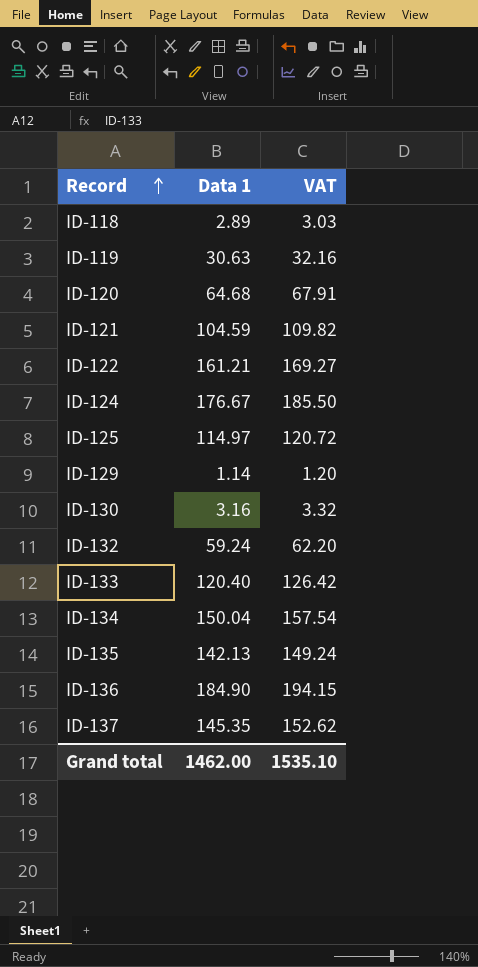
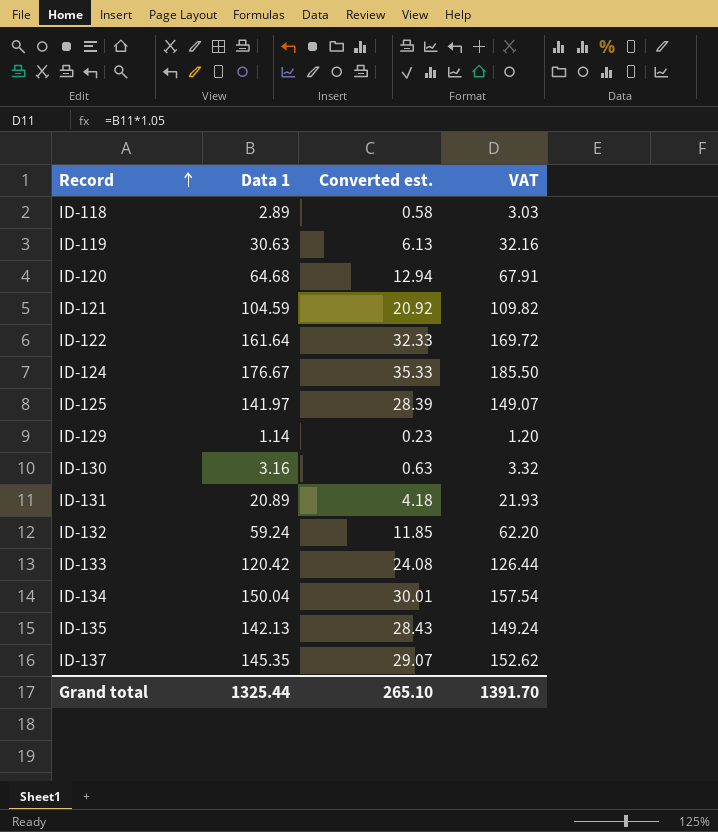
column Converted est. | formula: none -> [Data 1] * 0.2
row ID-136: 184.90 | 194.15 -> none
ID-122 | Data 1: 161.21 -> 161.64
ID-122 | VAT: 169.27 -> 169.72
ID-125 | Data 1: 114.97 -> 141.97
ID-125 | VAT: 120.72 -> 149.07
row ID-131: none -> 20.89 | 4.18 | 21.93
ID-133 | Data 1: 120.40 -> 120.42
ID-133 | VAT: 126.42 -> 126.44
Grand total | Data 1: 1462.00 -> 1325.44
Grand total | VAT: 1535.10 -> 1391.70

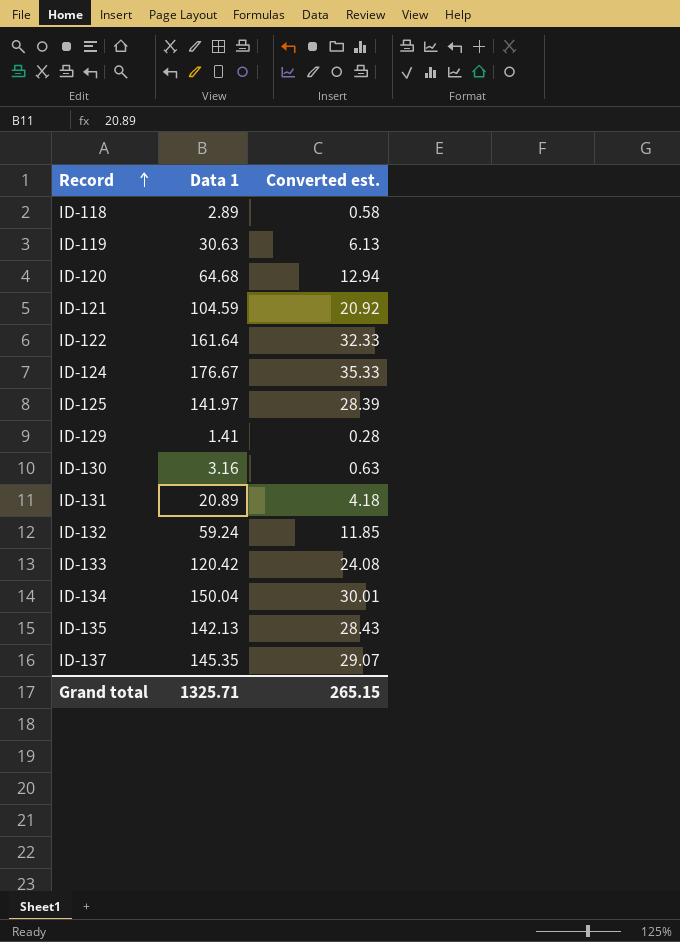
column VAT | formula: [Data 1] * 1.05 -> none
ID-129 | Data 1: 1.14 -> 1.41
ID-129 | Converted est.: 0.23 -> 0.28
Grand total | Data 1: 1325.44 -> 1325.71
Grand total | Converted est.: 265.10 -> 265.15

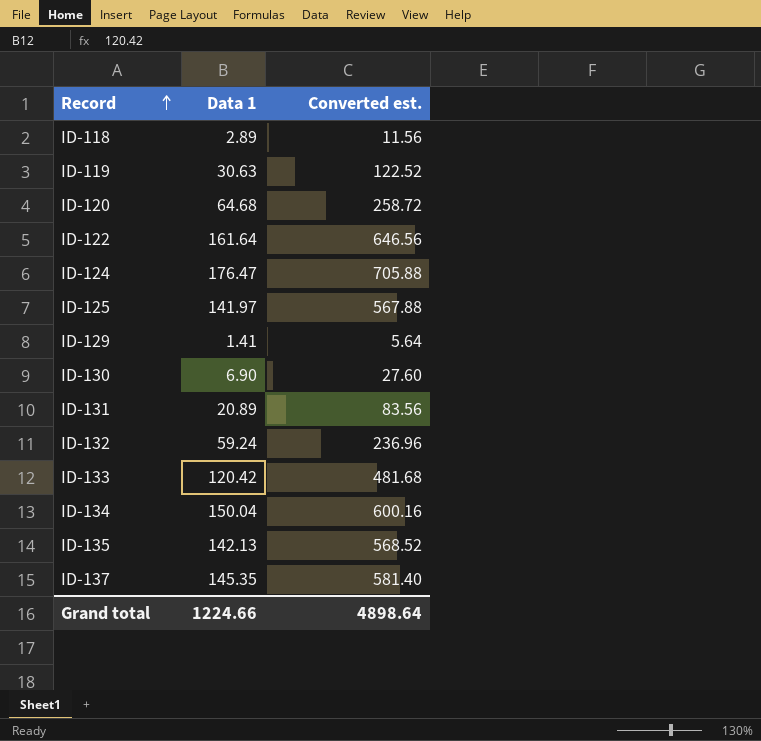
column Converted est. | formula: [Data 1] * 0.2 -> [Data 1] * 4
row ID-121: 104.59 | 20.92 -> none
ID-124 | Data 1: 176.67 -> 176.47
ID-130 | Data 1: 3.16 -> 6.90
Grand total | Data 1: 1325.71 -> 1224.66
Grand total | Converted est.: 265.15 -> 4898.64

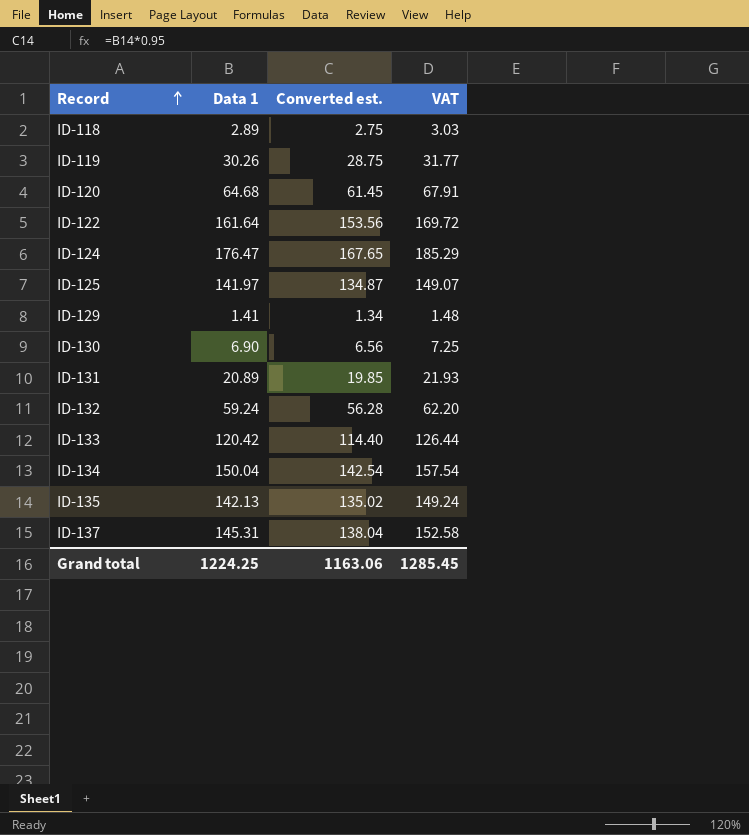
column Converted est. | formula: [Data 1] * 4 -> [Data 1] * 0.95
column VAT | formula: none -> [Data 1] * 1.05
ID-119 | Data 1: 30.63 -> 30.26
ID-137 | Data 1: 145.35 -> 145.31
Grand total | Data 1: 1224.66 -> 1224.25
Grand total | Converted est.: 4898.64 -> 1163.06

